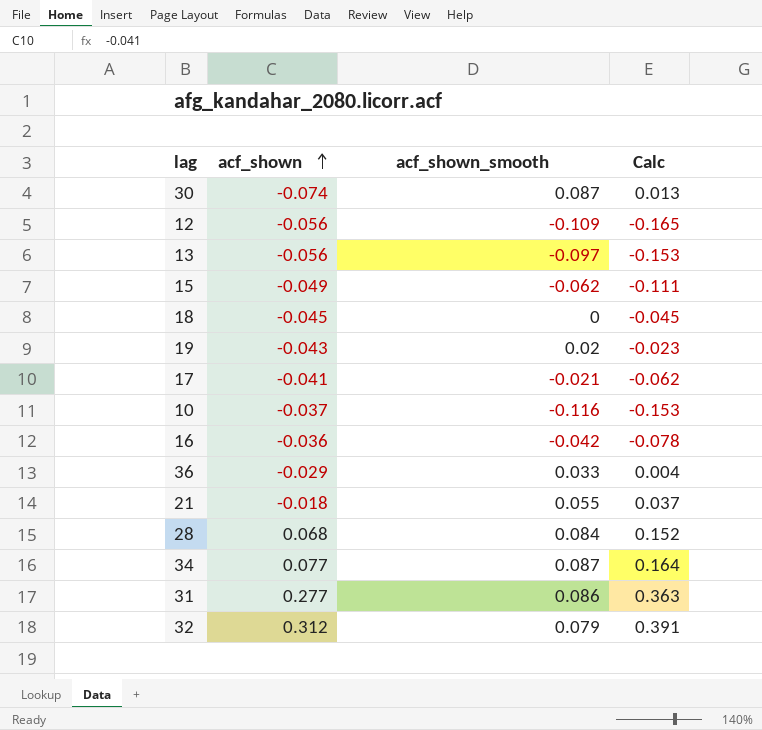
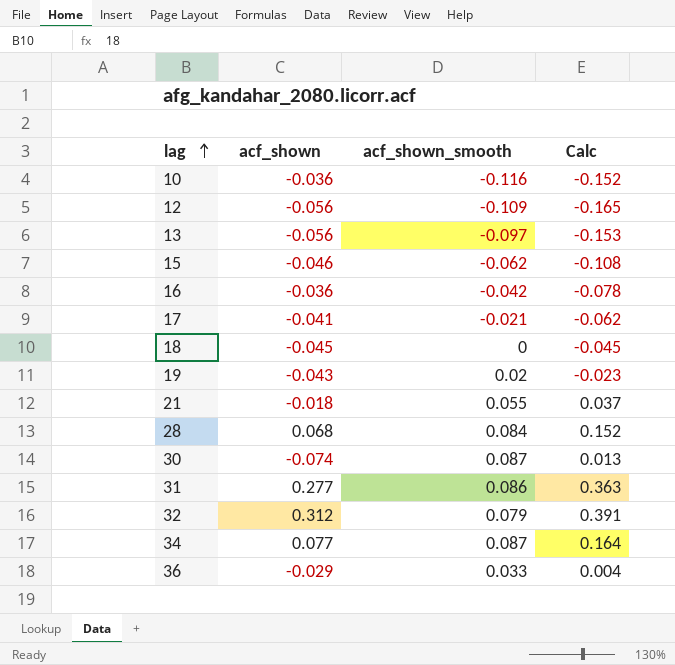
row order: acf_shown ascending -> lag ascending
10 | acf_shown: -0.037 -> -0.036
10 | Calc: -0.153 -> -0.152
15 | acf_shown: -0.049 -> -0.046
15 | Calc: -0.111 -> -0.108

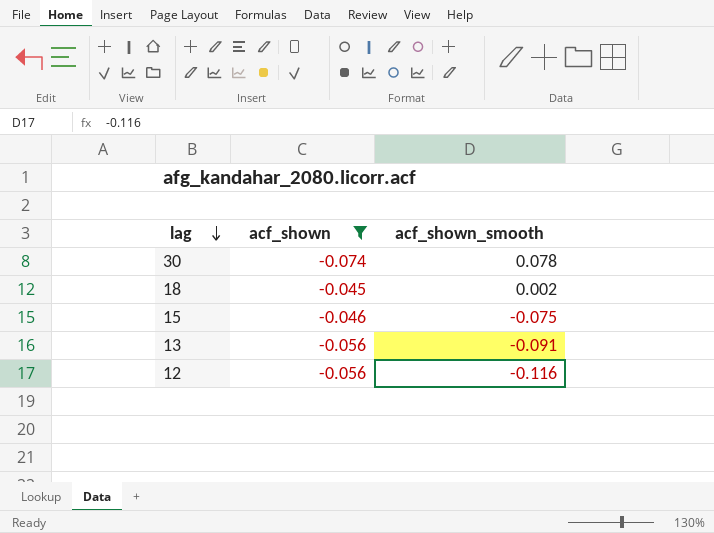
filter: none -> acf_shown <= -0.045
row order: lag ascending -> lag descending
column Calc | formula: [acf_shown] + [acf_shown_smooth] -> none
30 | acf_shown_smooth: 0.087 -> 0.078
18 | acf_shown_smooth: 0 -> 0.002
15 | acf_shown_smooth: -0.062 -> -0.075
13 | acf_shown_smooth: -0.097 -> -0.091
12 | acf_shown_smooth: -0.109 -> -0.116

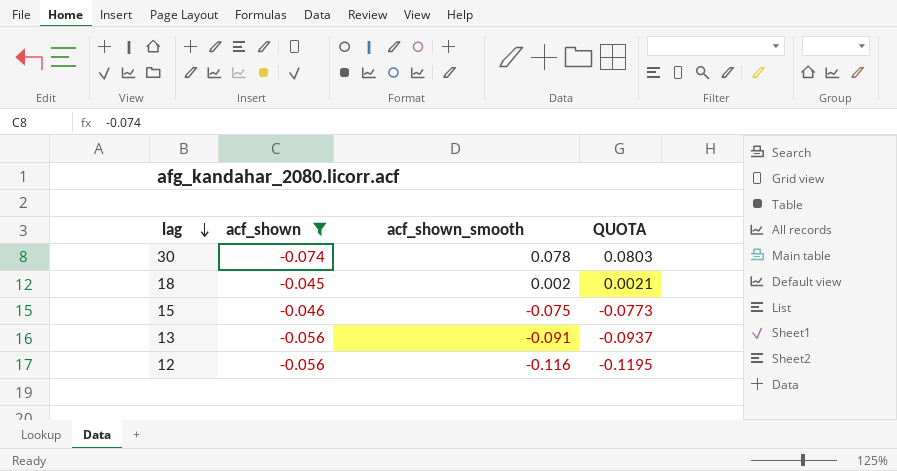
column QUOTA | formula: none -> [acf_shown_smooth] * 1.03

